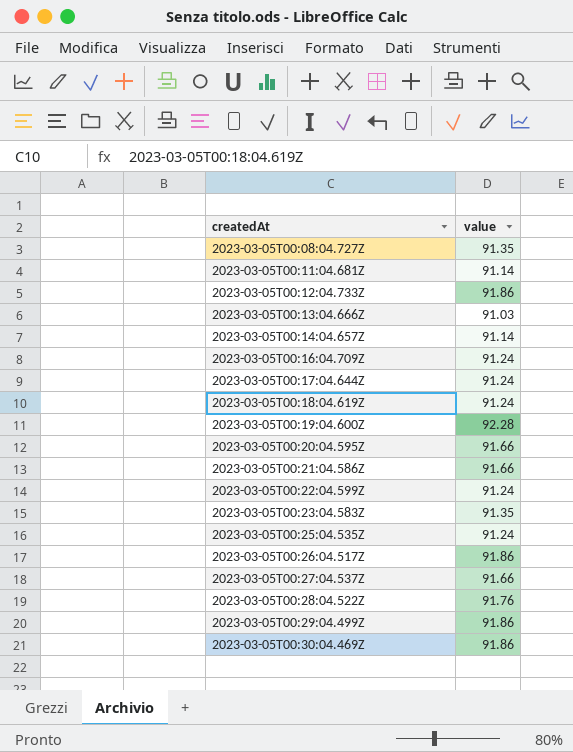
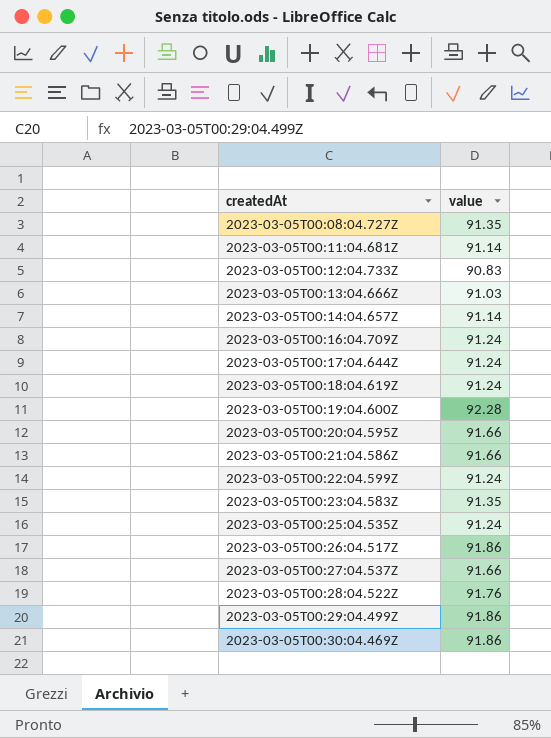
2023-03-05T00:12:04.733Z | value: 91.86 -> 90.83

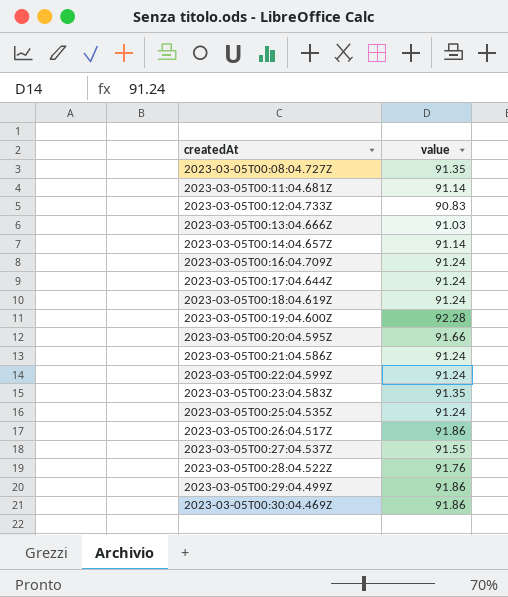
2023-03-05T00:21:04.586Z | value: 91.66 -> 91.24
2023-03-05T00:27:04.537Z | value: 91.66 -> 91.55

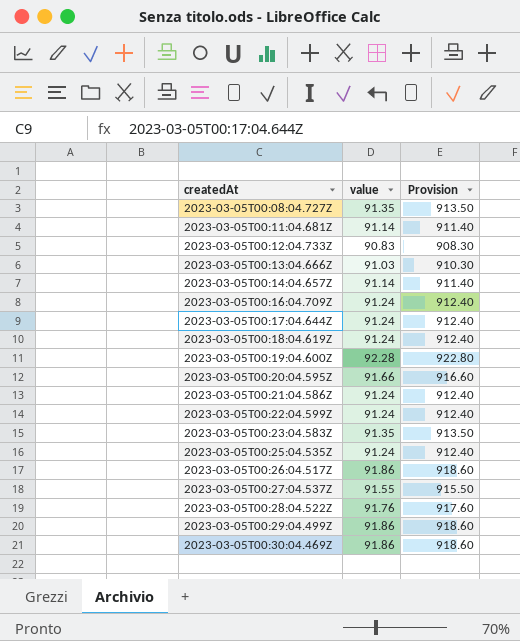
column Provision | formula: none -> [value] * 10

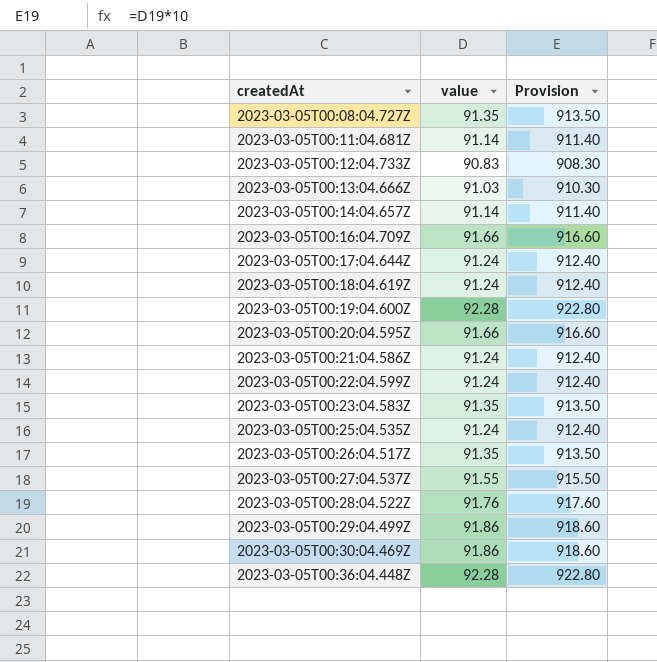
2023-03-05T00:16:04.709Z | value: 91.24 -> 91.66
2023-03-05T00:16:04.709Z | Provision: 912.40 -> 916.60
2023-03-05T00:26:04.517Z | value: 91.86 -> 91.35
2023-03-05T00:26:04.517Z | Provision: 918.60 -> 913.50
row 2023-03-05T00:36:04.448Z: none -> 92.28 | 922.80

